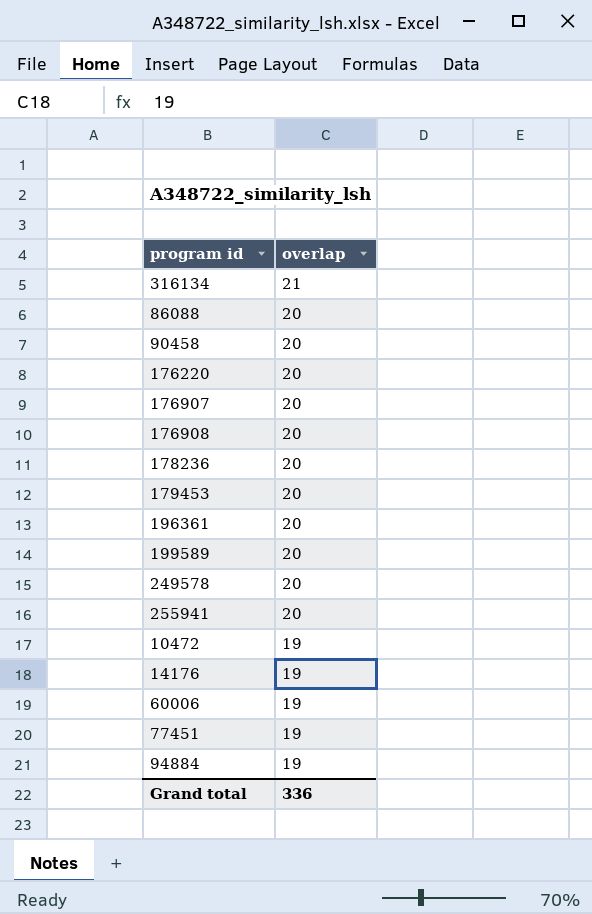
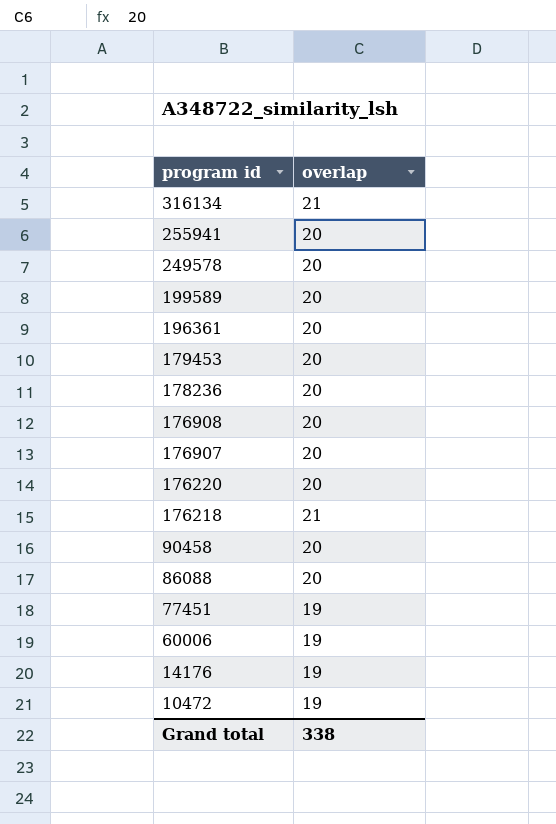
row order: overlap descending -> program id descending
row 94884: 19 -> none
row 176218: none -> 21
Grand total | overlap: 336 -> 338

